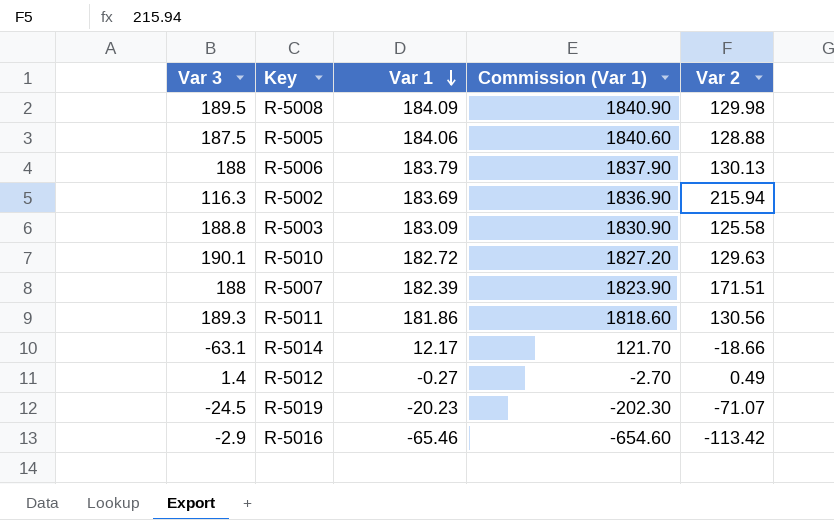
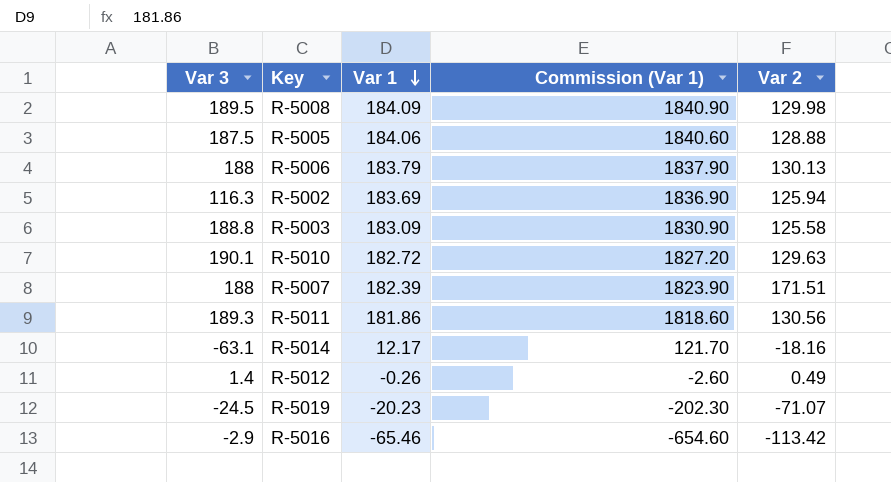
R-5002 | Var 2: 215.94 -> 125.94
R-5014 | Var 2: -18.66 -> -18.16
R-5012 | Var 1: -0.27 -> -0.26
R-5012 | Commission (Var 1): -2.70 -> -2.60

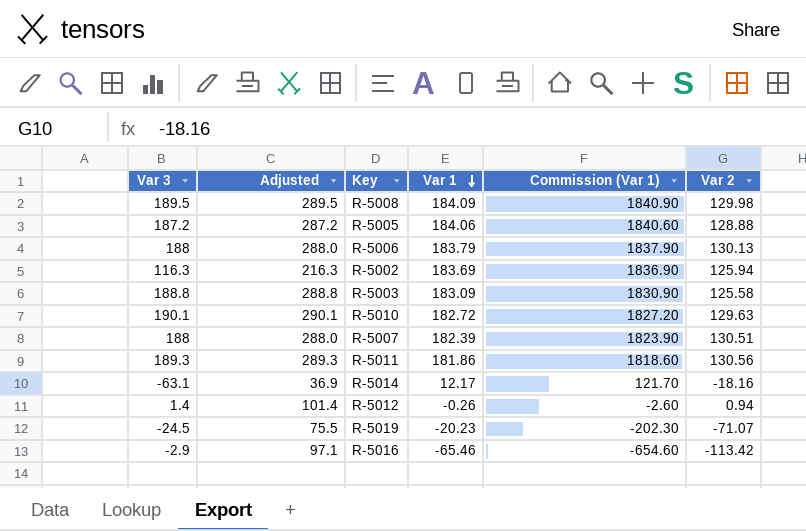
column Adjusted | formula: none -> [Var 3] + 100
R-5005 | Var 3: 187.5 -> 187.2
R-5007 | Var 2: 171.51 -> 130.51
R-5012 | Var 2: 0.49 -> 0.94

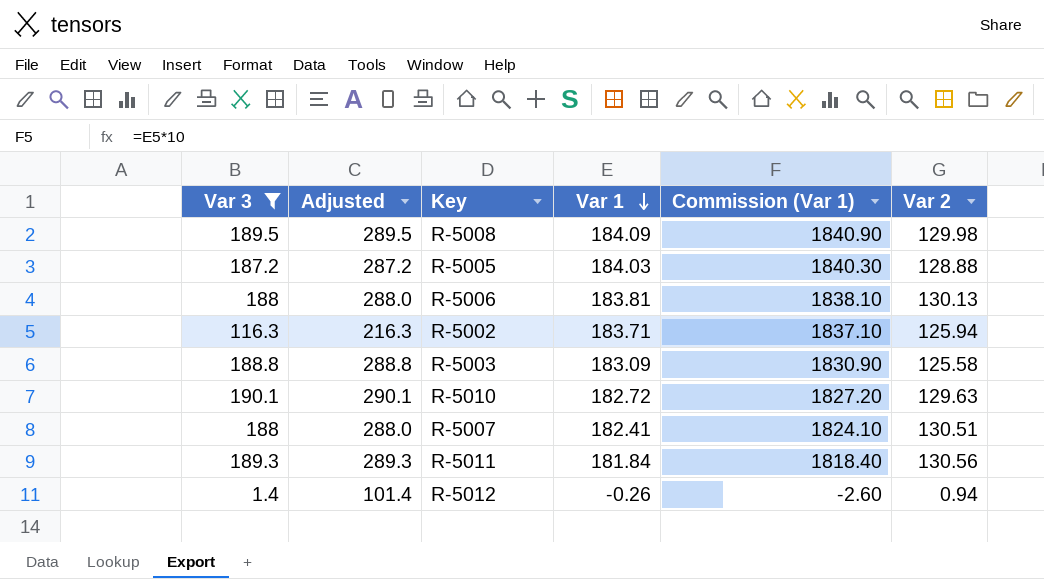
filter: none -> Var 3 >= 1.4
R-5005 | Var 1: 184.06 -> 184.03
R-5005 | Commission (Var 1): 1840.60 -> 1840.30
R-5006 | Var 1: 183.79 -> 183.81
R-5006 | Commission (Var 1): 1837.90 -> 1838.10
R-5002 | Var 1: 183.69 -> 183.71
R-5002 | Commission (Var 1): 1836.90 -> 1837.10
R-5007 | Var 1: 182.39 -> 182.41
R-5007 | Commission (Var 1): 1823.90 -> 1824.10
R-5011 | Var 1: 181.86 -> 181.84
R-5011 | Commission (Var 1): 1818.60 -> 1818.40

